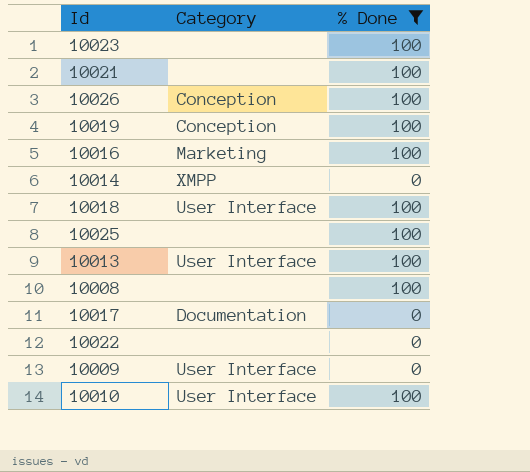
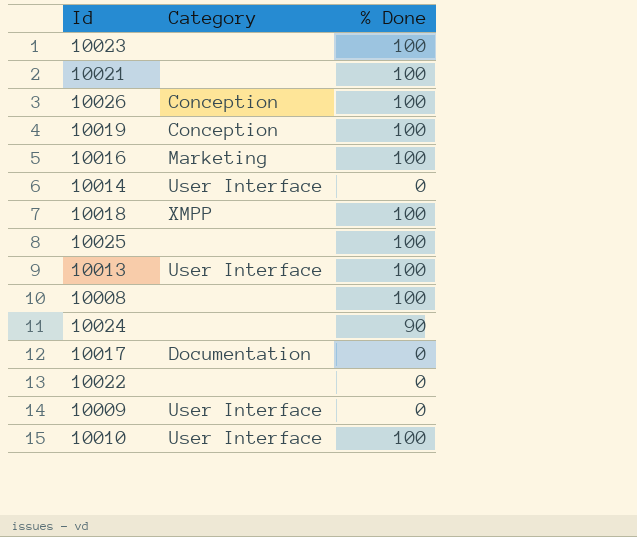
filter: % Done != 90 -> none
10014 | Category: XMPP -> User Interface
10018 | Category: User Interface -> XMPP

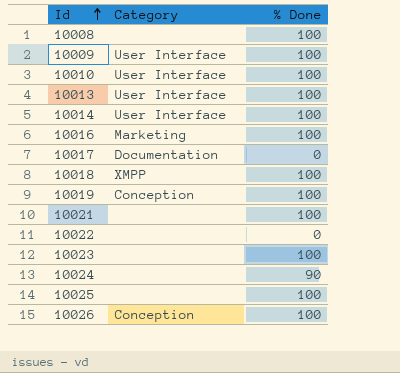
row order: none -> Id ascending
10009 | % Done: 0 -> 100
10014 | % Done: 0 -> 100

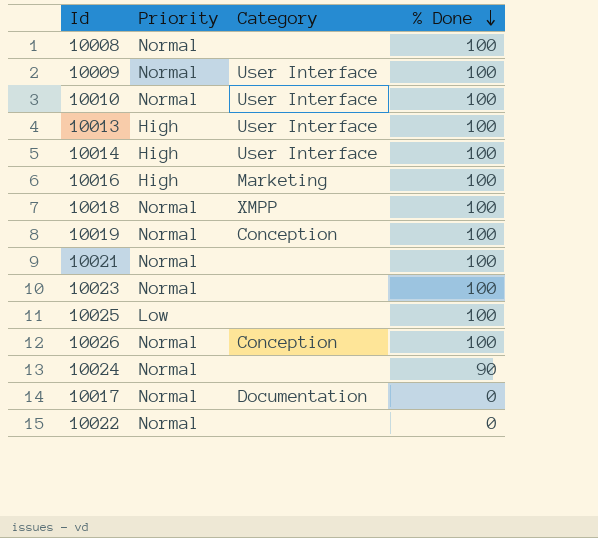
row order: Id ascending -> % Done descending
column Priority | position: none -> 2

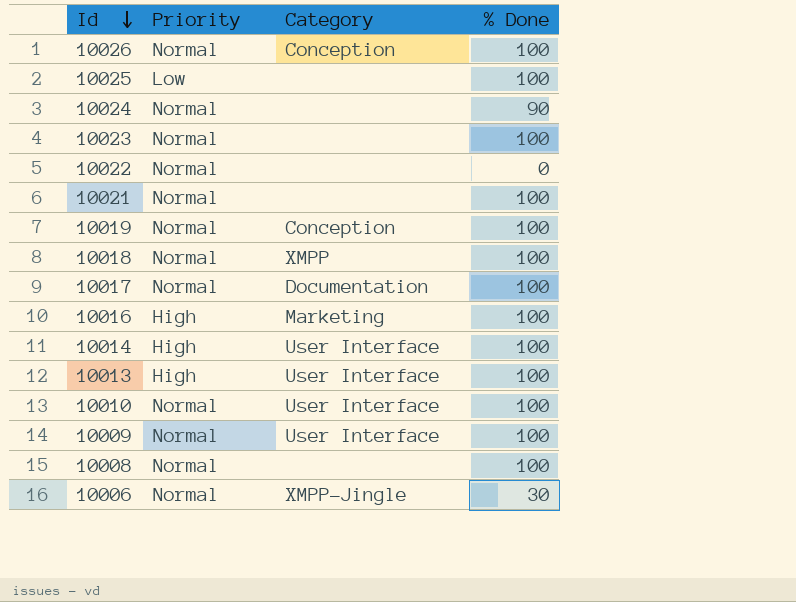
row order: % Done descending -> Id descending
10017 | % Done: 0 -> 100
row 10006: none -> Normal | XMPP-Jingle | 30

